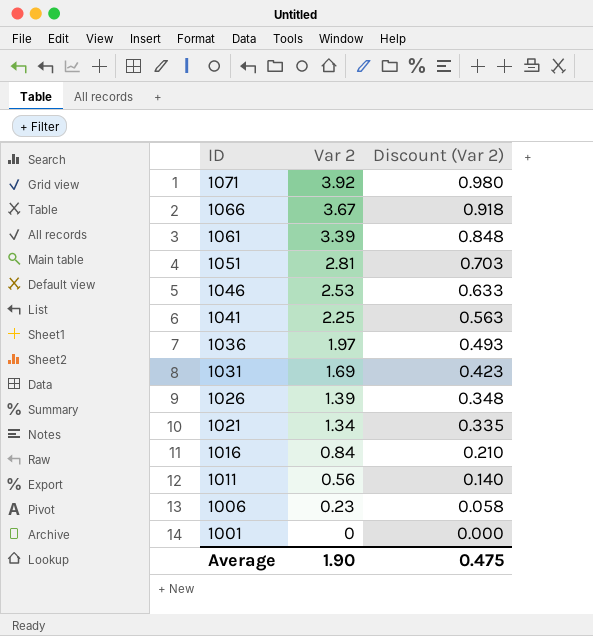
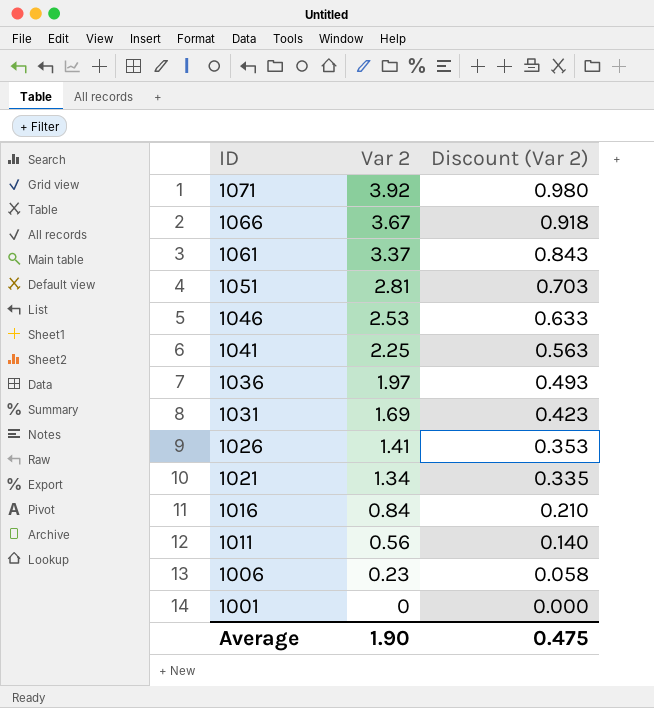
1061 | Var 2: 3.39 -> 3.37
1061 | Discount (Var 2): 0.848 -> 0.843
1026 | Var 2: 1.39 -> 1.41
1026 | Discount (Var 2): 0.348 -> 0.353

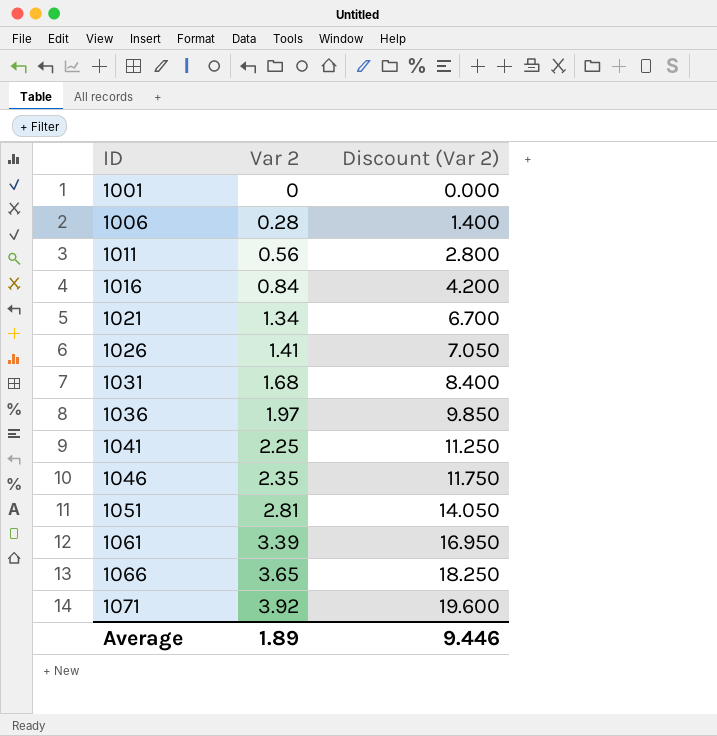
row order: ID descending -> ID ascending
column Discount (Var 2) | formula: [Var 2] * 0.25 -> [Var 2] * 5
1006 | Var 2: 0.23 -> 0.28
1031 | Var 2: 1.69 -> 1.68
1046 | Var 2: 2.53 -> 2.35
1061 | Var 2: 3.37 -> 3.39
1066 | Var 2: 3.67 -> 3.65
Average | Var 2: 1.90 -> 1.89
Average | Discount (Var 2): 0.475 -> 9.446

